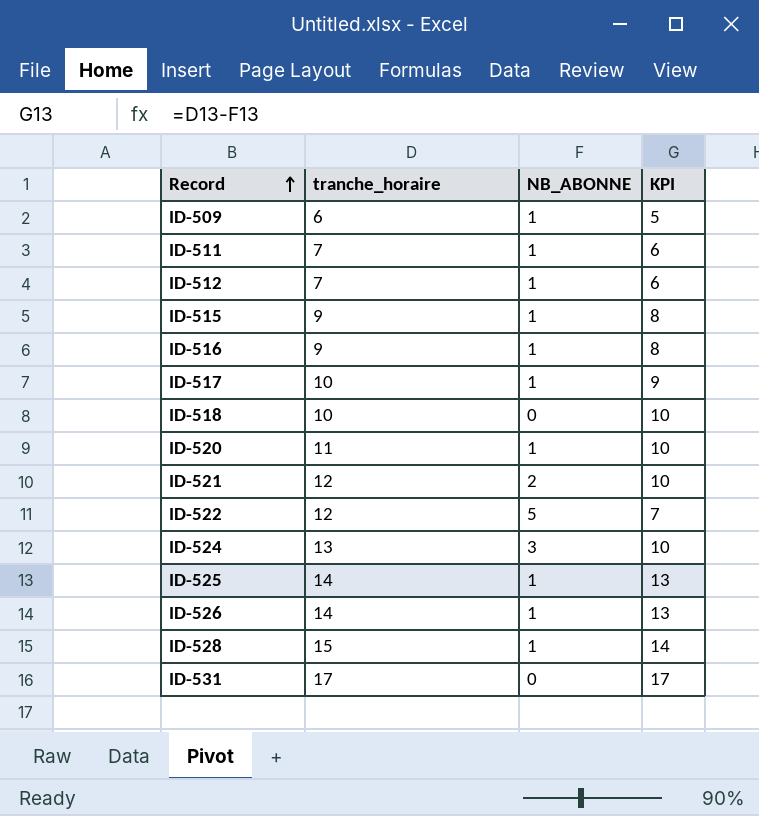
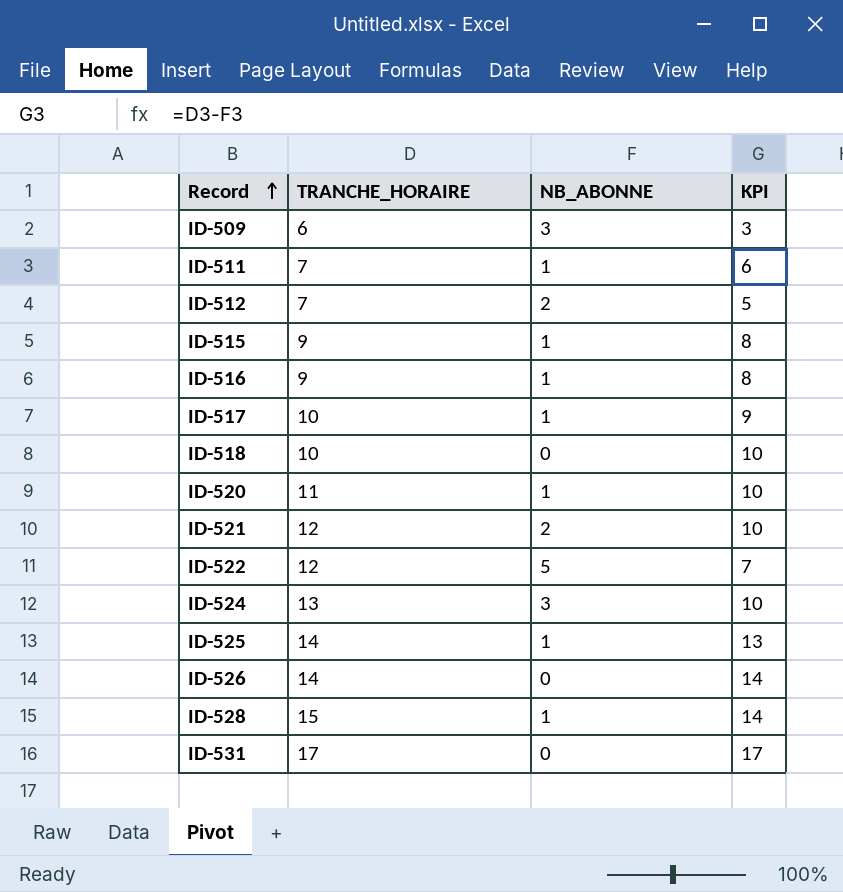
column name: tranche_horaire -> TRANCHE_HORAIRE
ID-509 | NB_ABONNE: 1 -> 3
ID-509 | KPI: 5 -> 3
ID-512 | NB_ABONNE: 1 -> 2
ID-512 | KPI: 6 -> 5
ID-526 | NB_ABONNE: 1 -> 0
ID-526 | KPI: 13 -> 14

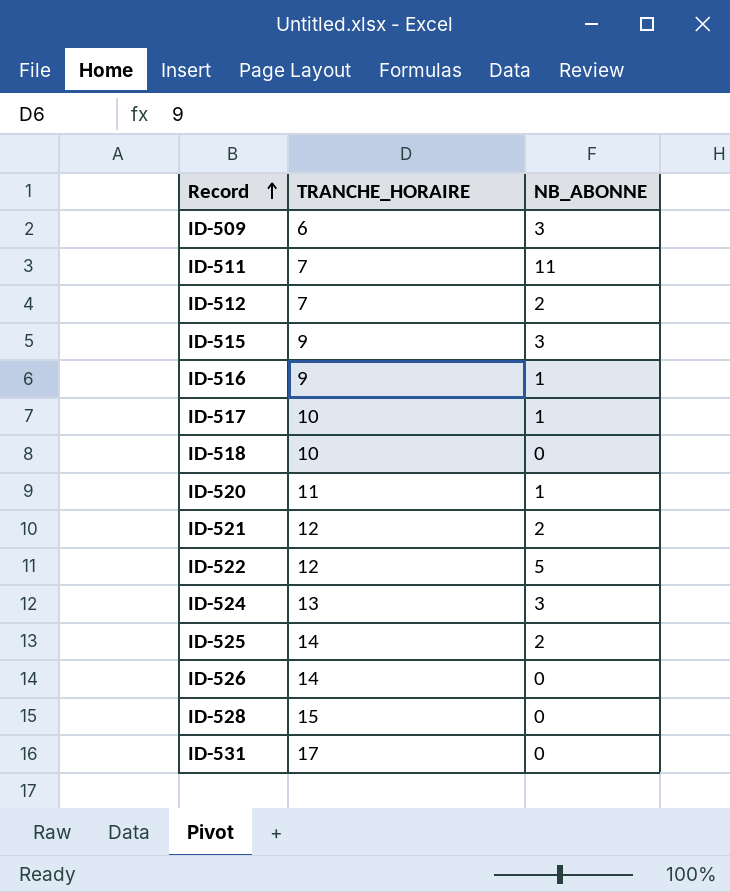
column KPI | formula: [TRANCHE_HORAIRE] - [NB_ABONNE] -> none
ID-511 | NB_ABONNE: 1 -> 11
ID-515 | NB_ABONNE: 1 -> 3
ID-525 | NB_ABONNE: 1 -> 2
ID-528 | NB_ABONNE: 1 -> 0

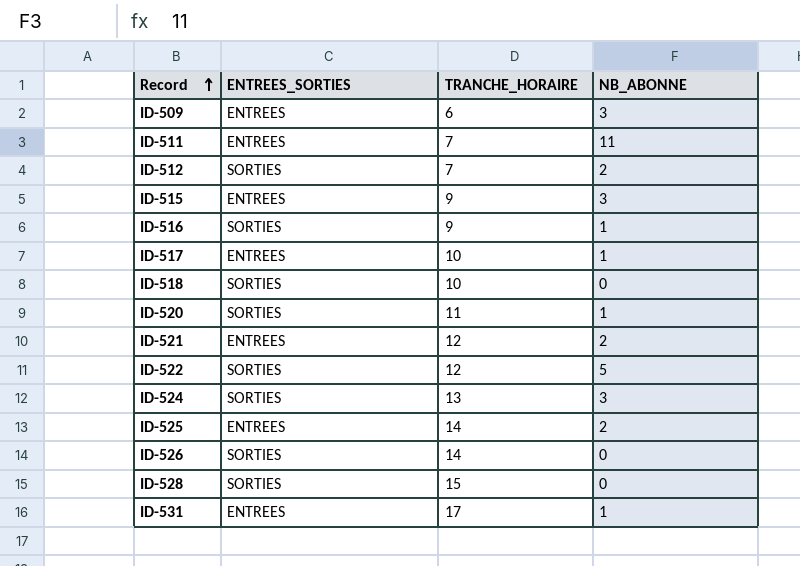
column ENTREES_SORTIES | position: none -> 2
ID-531 | NB_ABONNE: 0 -> 1

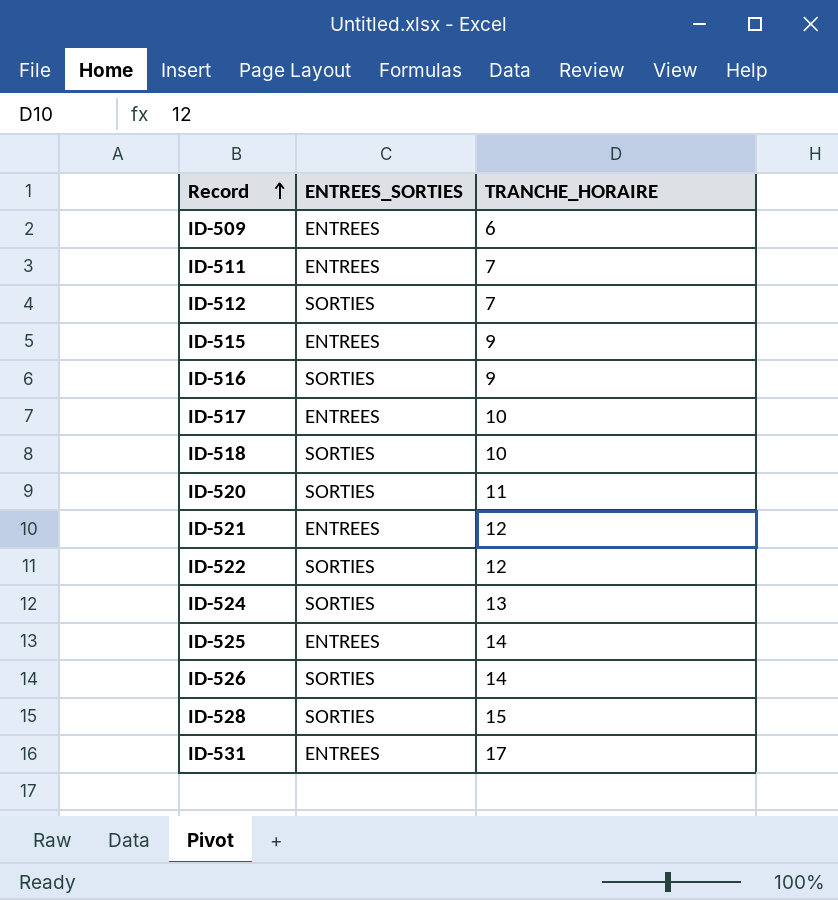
column NB_ABONNE | position: 4 -> none

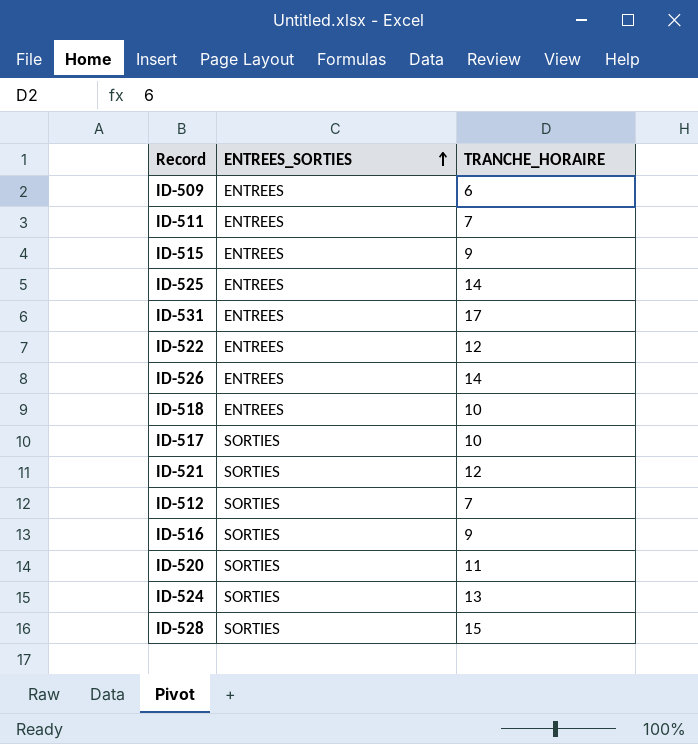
row order: Record ascending -> ENTREES_SORTIES ascending
ID-522 | ENTREES_SORTIES: SORTIES -> ENTREES
ID-526 | ENTREES_SORTIES: SORTIES -> ENTREES
ID-518 | ENTREES_SORTIES: SORTIES -> ENTREES
ID-517 | ENTREES_SORTIES: ENTREES -> SORTIES
ID-521 | ENTREES_SORTIES: ENTREES -> SORTIES

